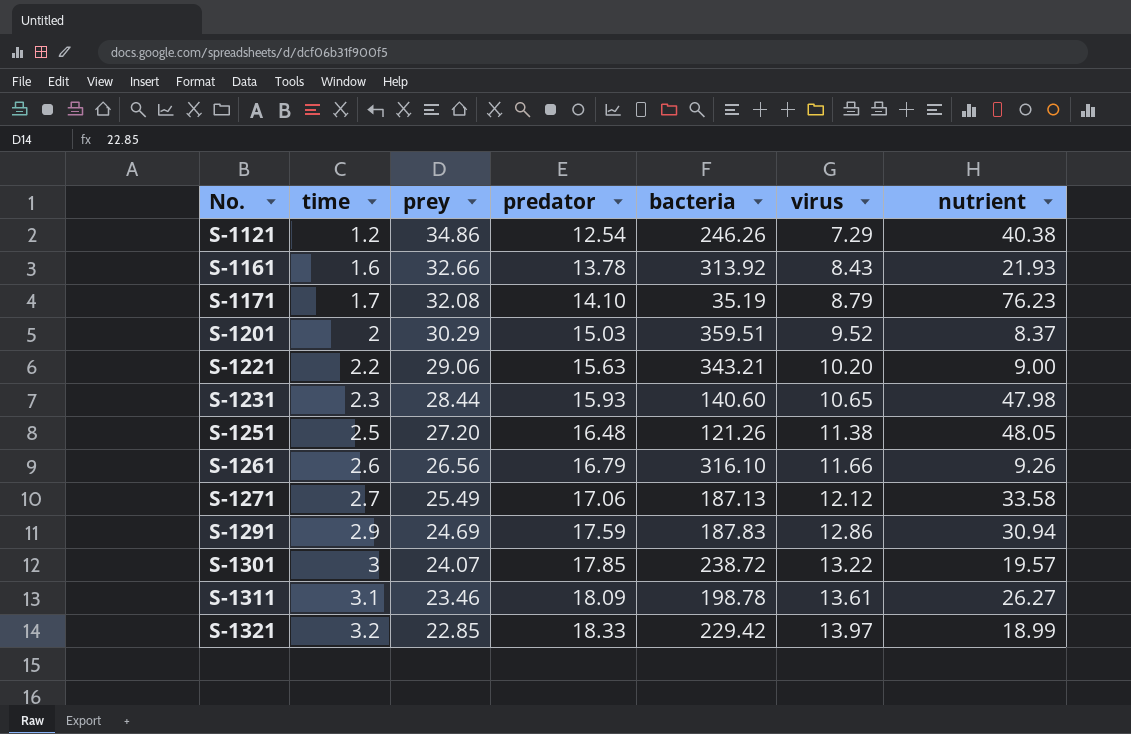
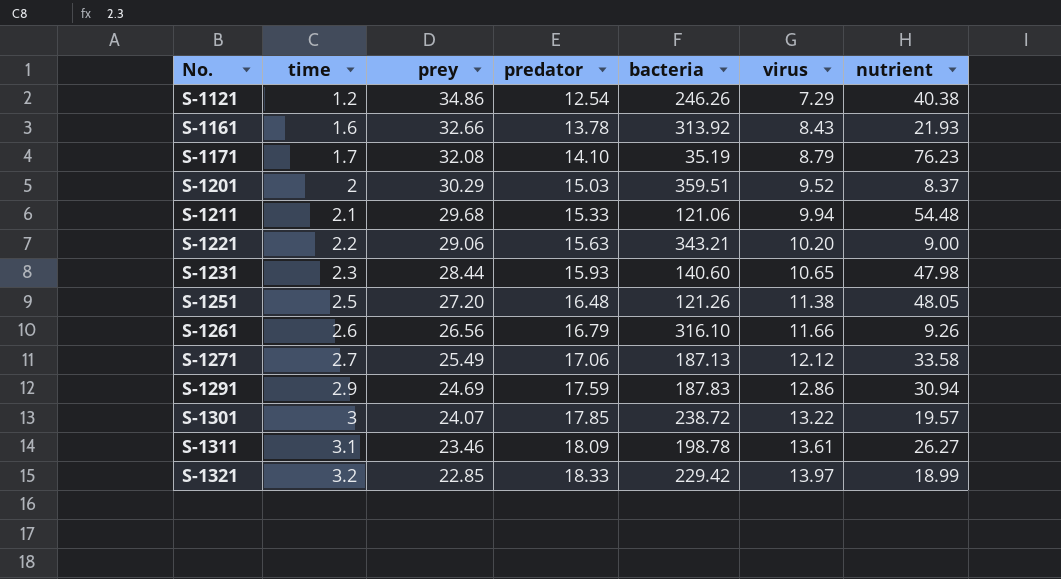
row S-1211: none -> 2.1 | 29.68 | 15.33 | 121.06 | 9.94 | 54.48

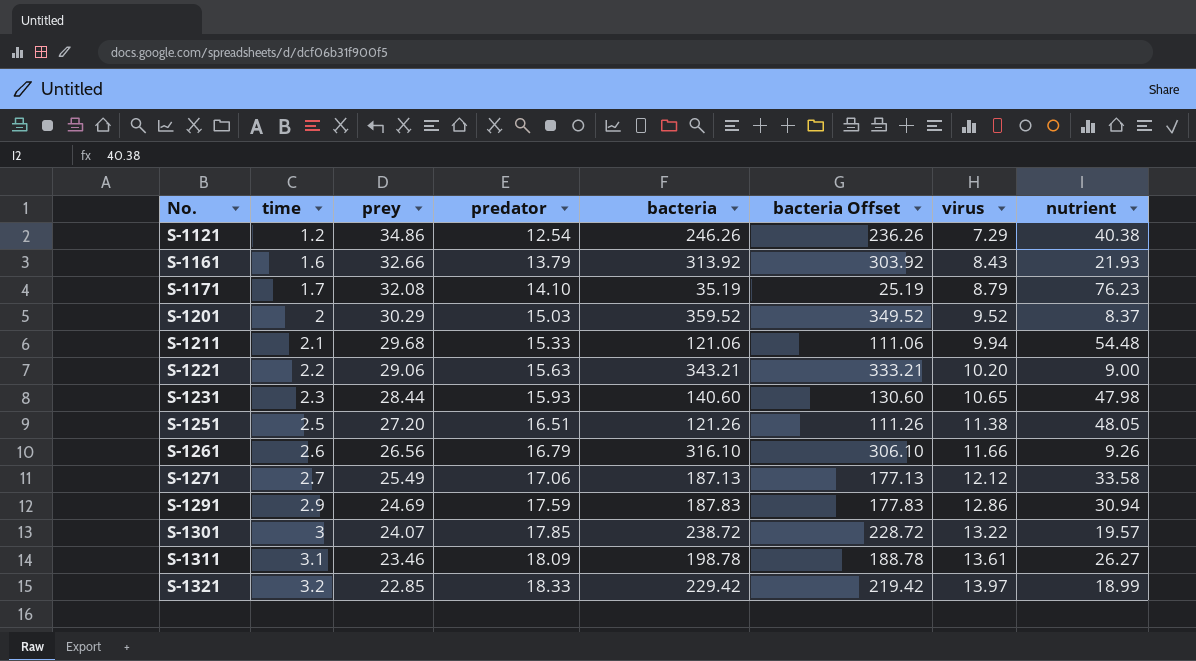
column bacteria Offset | formula: none -> [bacteria] - 10
S-1161 | predator: 13.78 -> 13.79
S-1201 | bacteria: 359.51 -> 359.52
S-1251 | predator: 16.48 -> 16.51

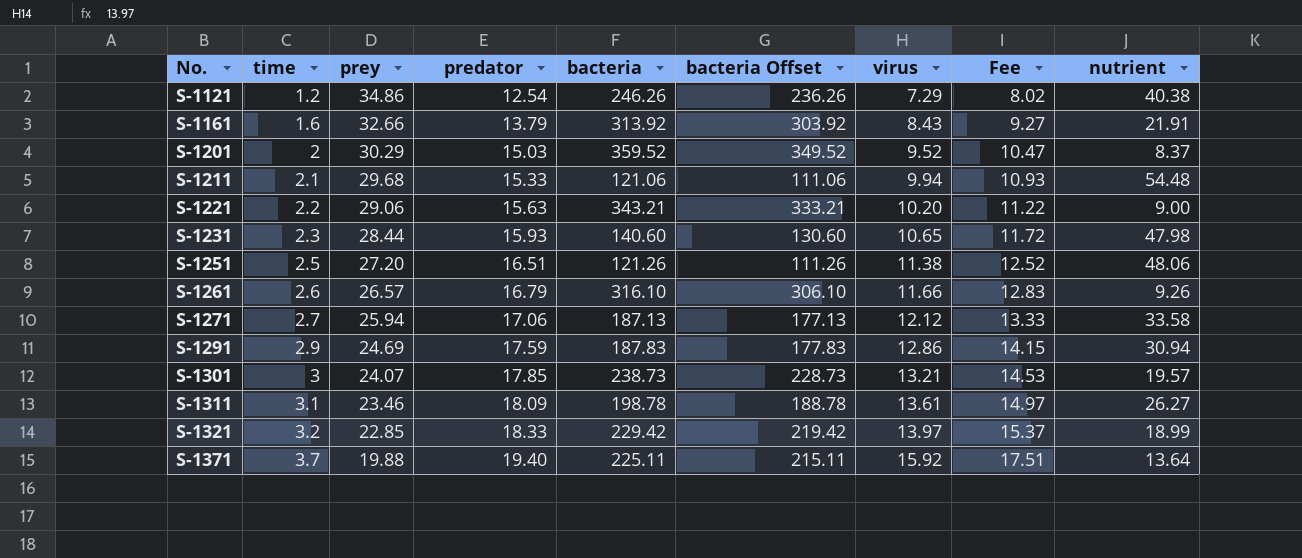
column Fee | formula: none -> [virus] * 1.1
row S-1171: 1.7 | 32.08 | 14.10 | 35.19 | 25.19 | 8.79 | 76.23 -> none
S-1161 | nutrient: 21.93 -> 21.91
S-1251 | nutrient: 48.05 -> 48.06
S-1261 | prey: 26.56 -> 26.57
S-1271 | prey: 25.49 -> 25.94
S-1301 | bacteria: 238.72 -> 238.73
S-1301 | bacteria Offset: 228.72 -> 228.73
S-1301 | virus: 13.22 -> 13.21
row S-1371: none -> 3.7 | 19.88 | 19.40 | 225.11 | 215.11 | 15.92 | 17.51 | 13.64

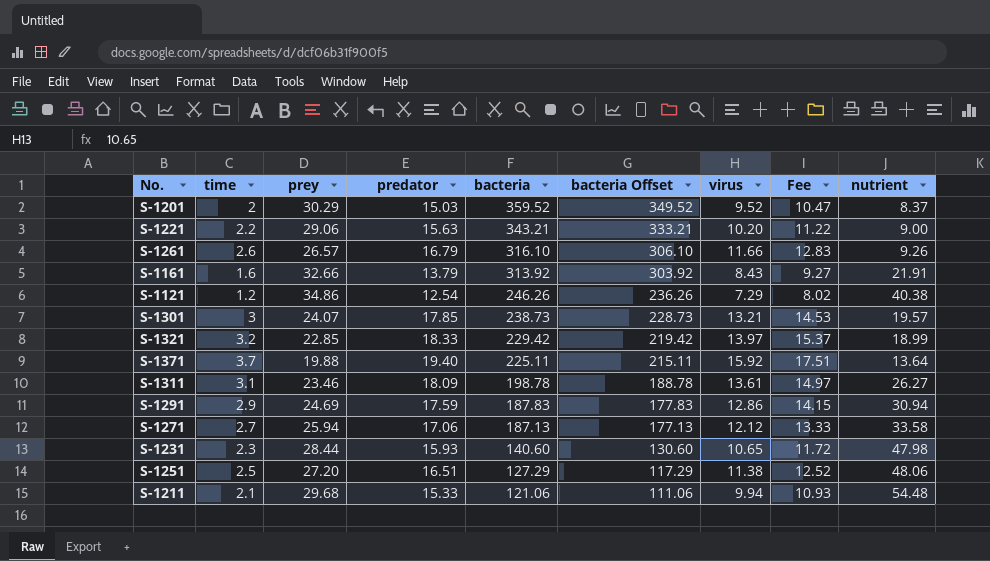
row order: No. ascending -> bacteria descending
S-1251 | bacteria: 121.26 -> 127.29
S-1251 | bacteria Offset: 111.26 -> 117.29

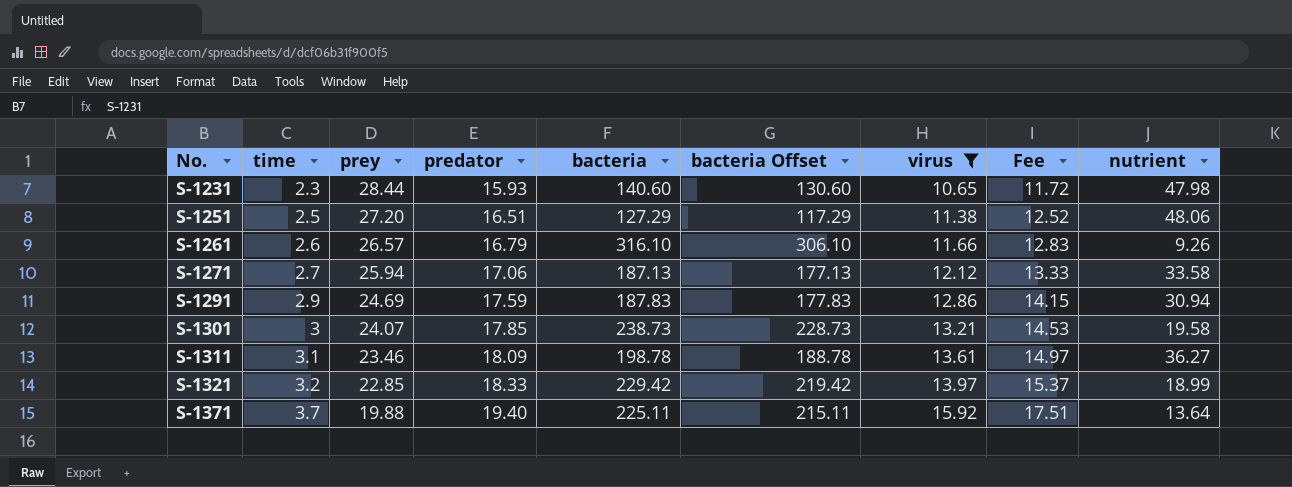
filter: none -> virus >= 10.65
row order: bacteria descending -> No. ascending
S-1301 | nutrient: 19.57 -> 19.58
S-1311 | nutrient: 26.27 -> 36.27

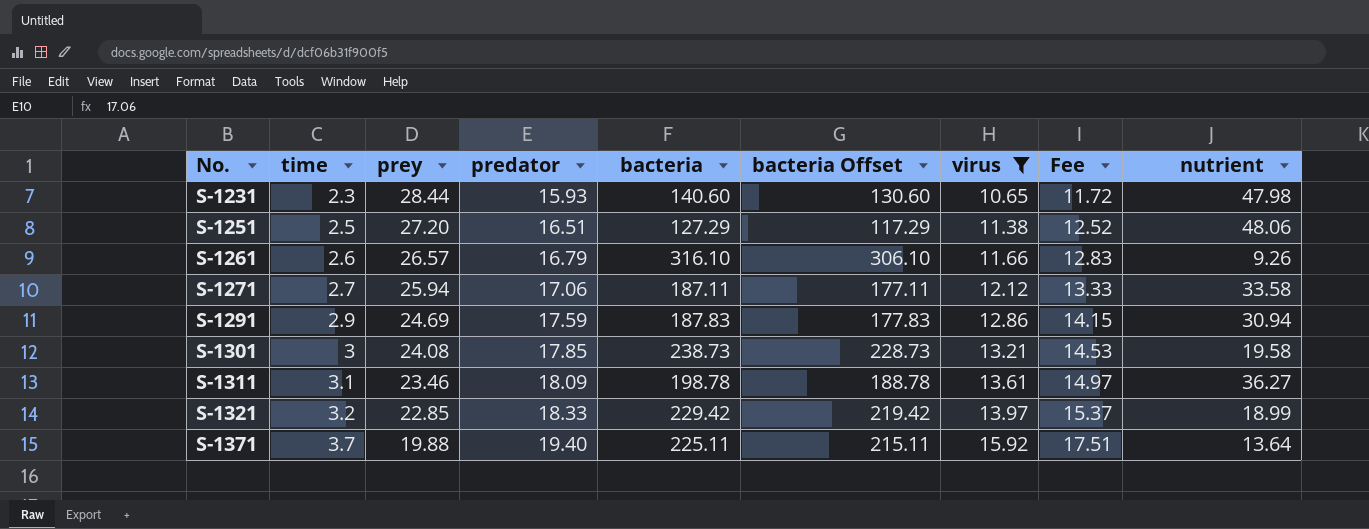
S-1271 | bacteria: 187.13 -> 187.11
S-1271 | bacteria Offset: 177.13 -> 177.11
S-1301 | prey: 24.07 -> 24.08

